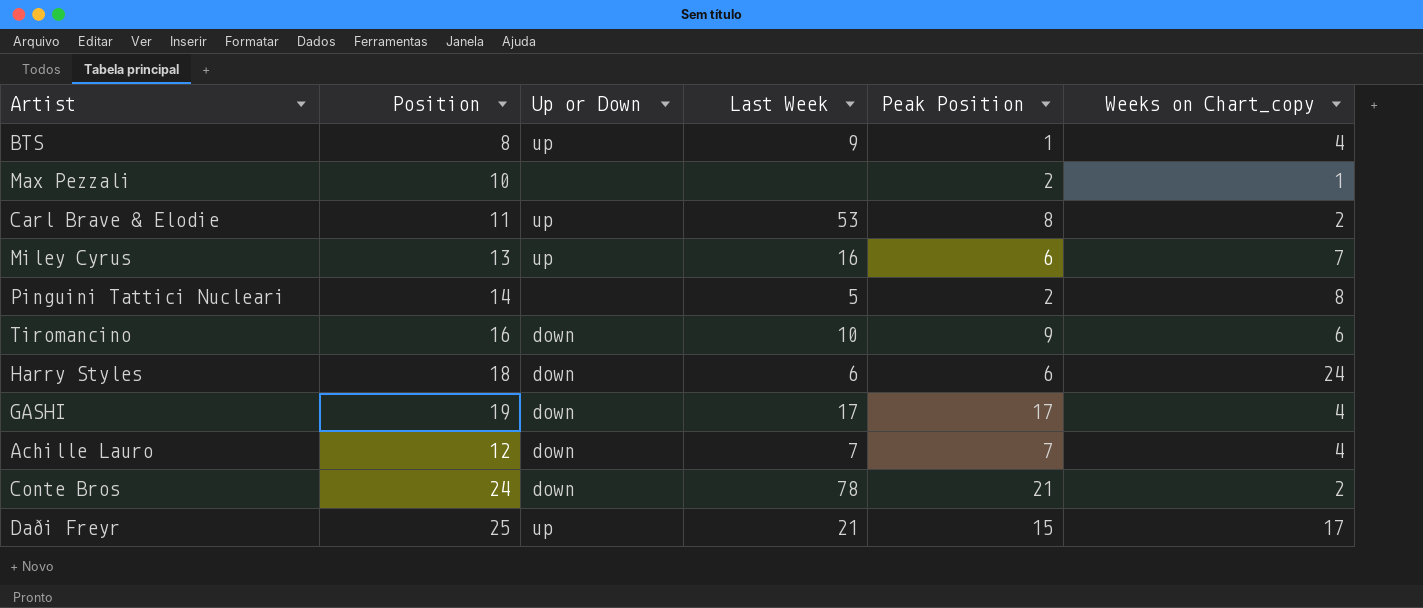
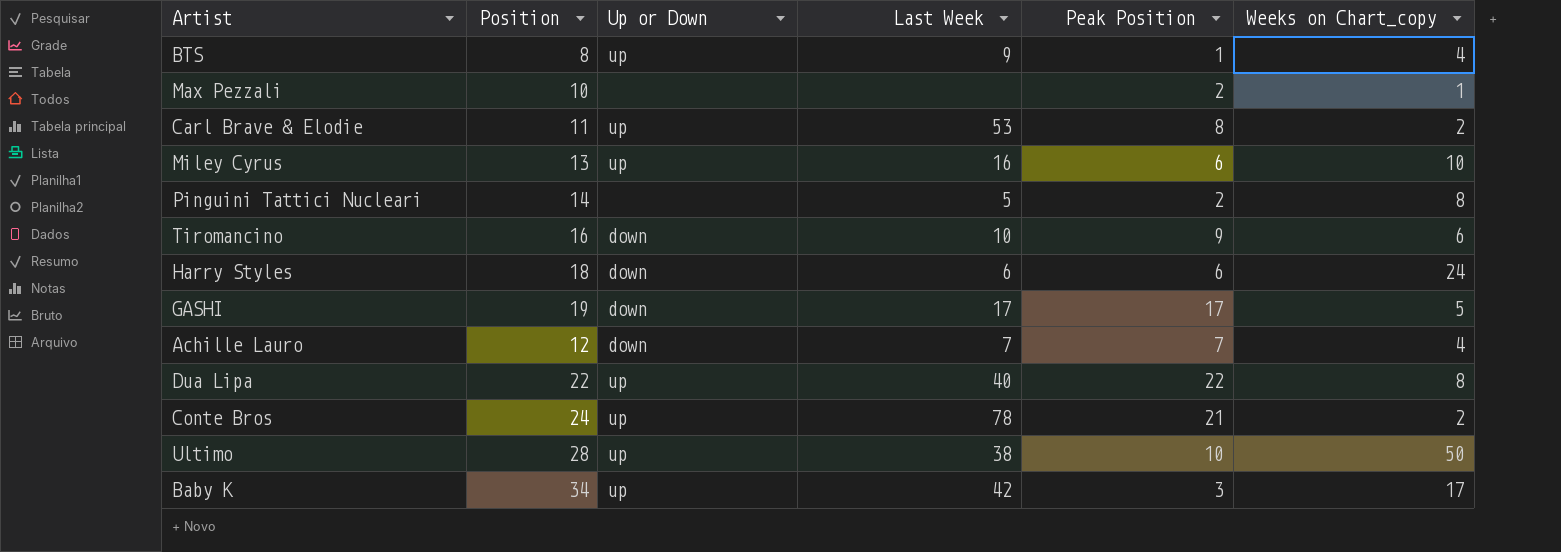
row Daði Freyr: 25 | up | 21 | 15 | 17 -> none
Miley Cyrus | Weeks on Chart_copy: 7 -> 10
GASHI | Weeks on Chart_copy: 4 -> 5
row Dua Lipa: none -> 22 | up | 40 | 22 | 8
Conte Bros | Up or Down: down -> up
row Ultimo: none -> 28 | up | 38 | 10 | 50
row Baby K: none -> 34 | up | 42 | 3 | 17

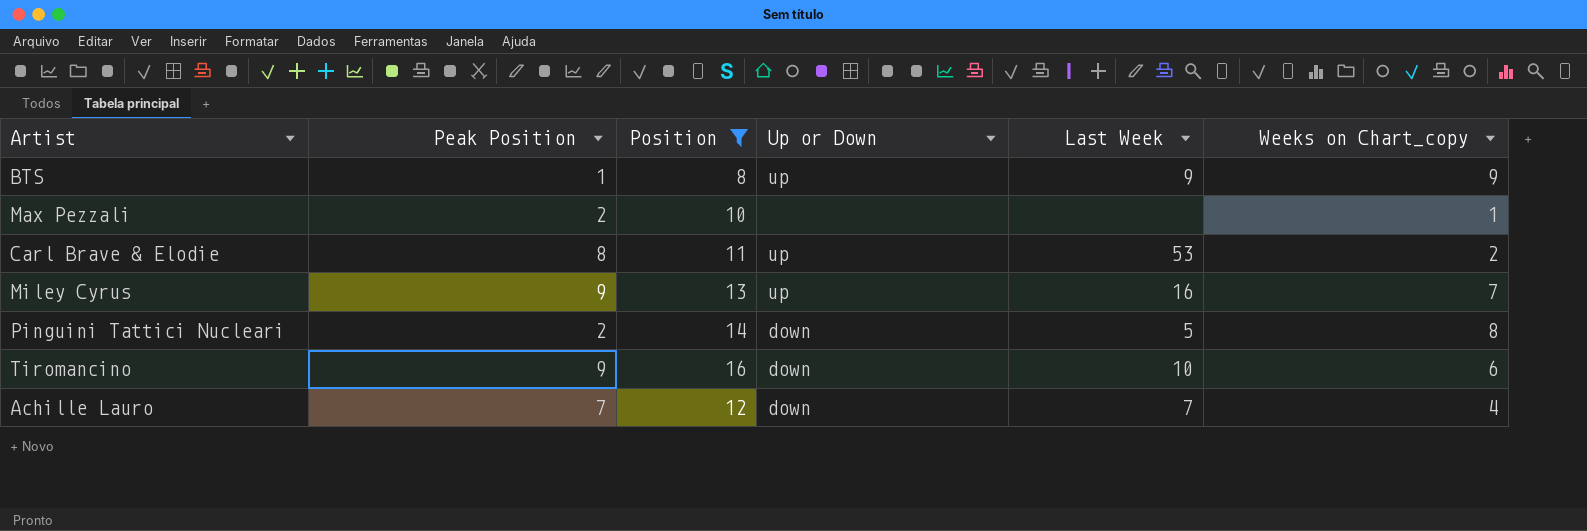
filter: none -> Position <= 16
column Peak Position | position: 5 -> 2
BTS | Weeks on Chart_copy: 4 -> 9
Miley Cyrus | Peak Position: 6 -> 9
Miley Cyrus | Weeks on Chart_copy: 10 -> 7
Pinguini Tattici Nucleari | Up or Down: none -> down

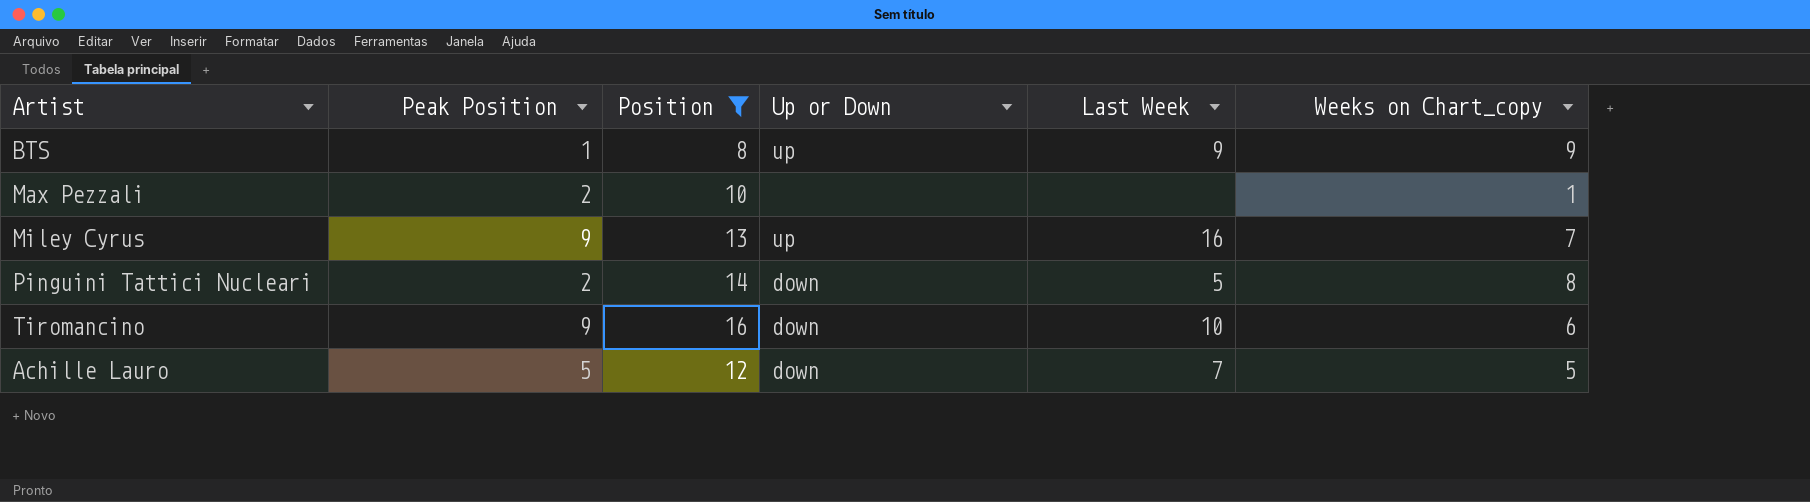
row Carl Brave & Elodie: 8 | 11 | up | 53 | 2 -> none
Achille Lauro | Peak Position: 7 -> 5
Achille Lauro | Weeks on Chart_copy: 4 -> 5

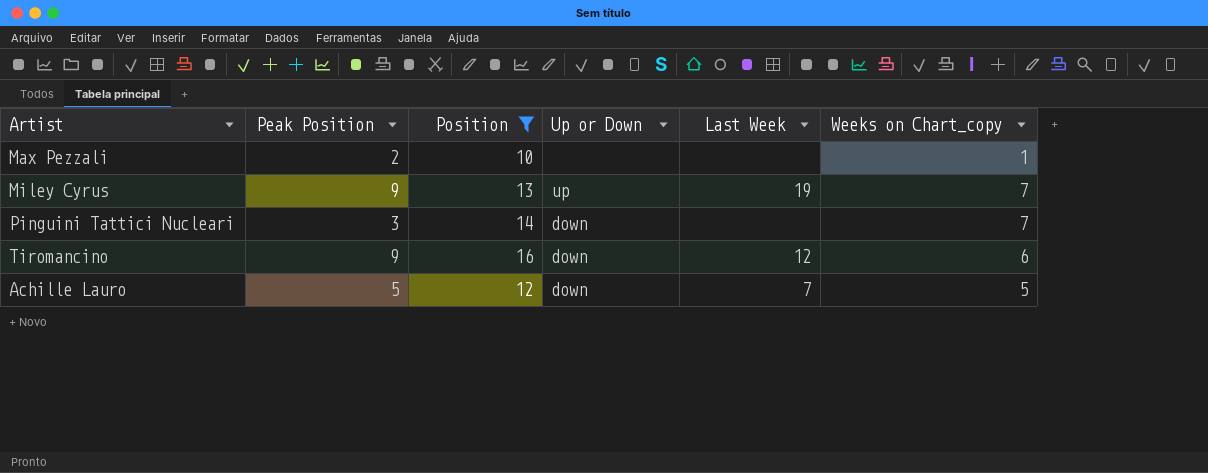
row BTS: 1 | 8 | up | 9 | 9 -> none
Miley Cyrus | Last Week: 16 -> 19
Pinguini Tattici Nucleari | Peak Position: 2 -> 3
Pinguini Tattici Nucleari | Last Week: 5 -> none
Pinguini Tattici Nucleari | Weeks on Chart_copy: 8 -> 7
Tiromancino | Last Week: 10 -> 12

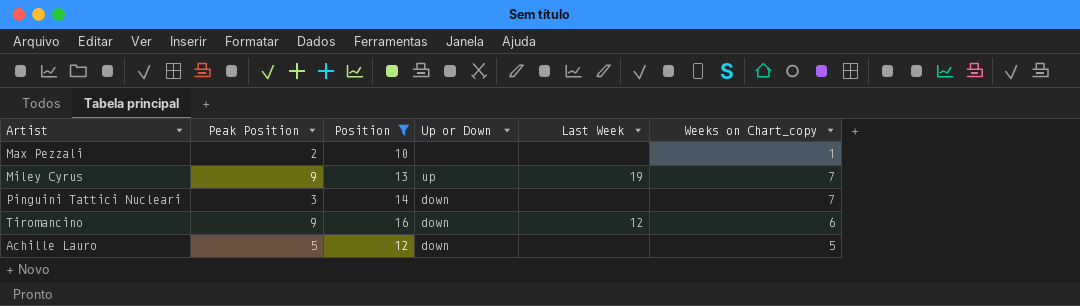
Achille Lauro | Last Week: 7 -> none

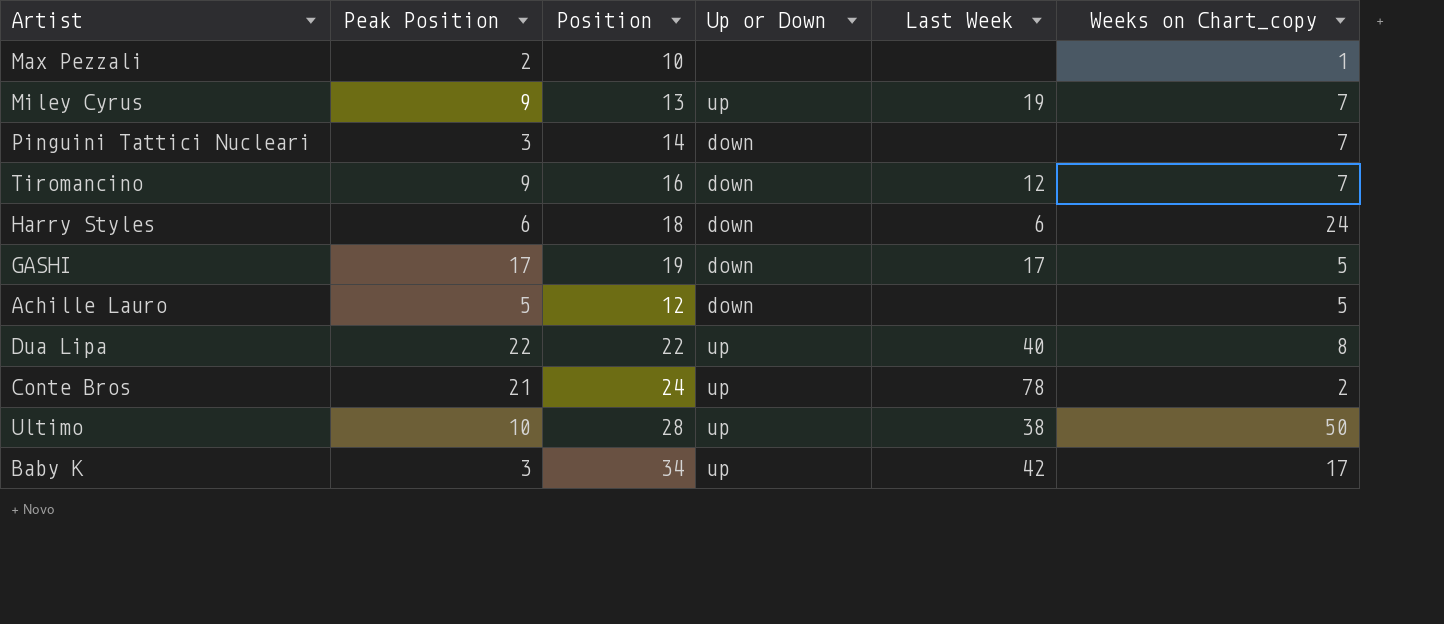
filter: Position <= 16 -> none
Tiromancino | Weeks on Chart_copy: 6 -> 7

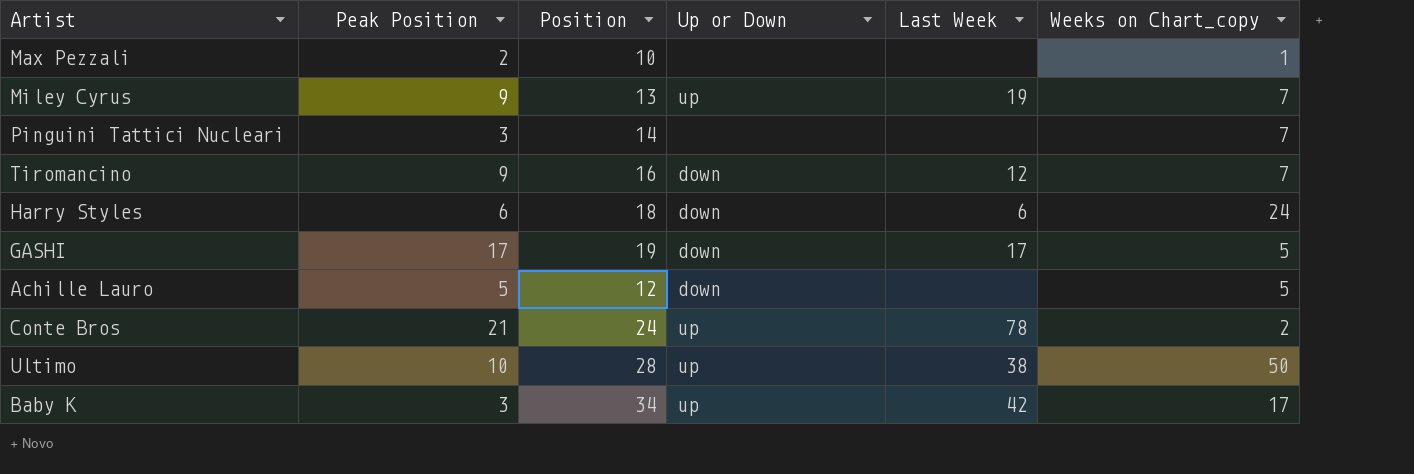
row Dua Lipa: 22 | 22 | up | 40 | 8 -> none
Pinguini Tattici Nucleari | Up or Down: down -> none

